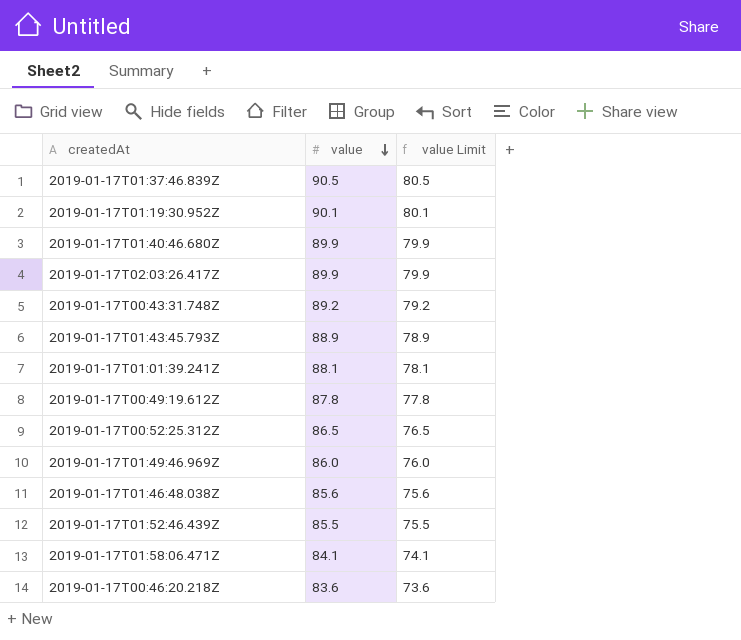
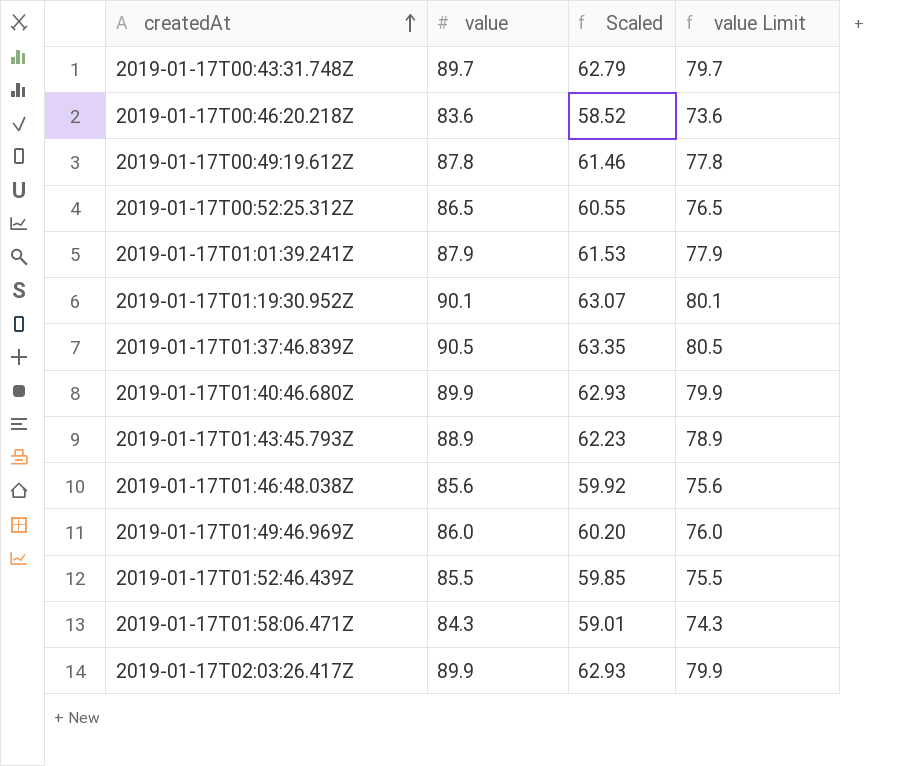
row order: value descending -> createdAt ascending
column Scaled | formula: none -> [value] * 0.7
2019-01-17T00:43:31.748Z | value: 89.2 -> 89.7
2019-01-17T00:43:31.748Z | value Limit: 79.2 -> 79.7
2019-01-17T01:01:39.241Z | value: 88.1 -> 87.9
2019-01-17T01:01:39.241Z | value Limit: 78.1 -> 77.9
2019-01-17T01:58:06.471Z | value: 84.1 -> 84.3
2019-01-17T01:58:06.471Z | value Limit: 74.1 -> 74.3

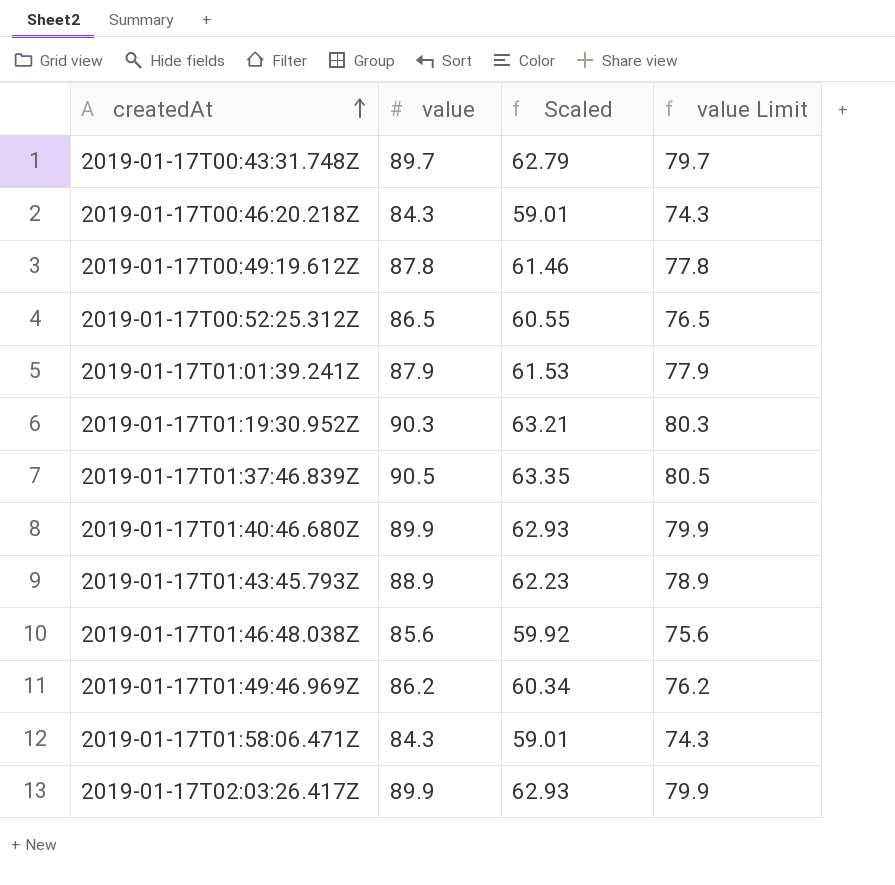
row 2019-01-17T01:52:46.439Z: 85.5 | 59.85 | 75.5 -> none
2019-01-17T00:46:20.218Z | value: 83.6 -> 84.3
2019-01-17T00:46:20.218Z | Scaled: 58.52 -> 59.01
2019-01-17T00:46:20.218Z | value Limit: 73.6 -> 74.3
2019-01-17T01:19:30.952Z | value: 90.1 -> 90.3
2019-01-17T01:19:30.952Z | Scaled: 63.07 -> 63.21
2019-01-17T01:19:30.952Z | value Limit: 80.1 -> 80.3
2019-01-17T01:49:46.969Z | value: 86.0 -> 86.2
2019-01-17T01:49:46.969Z | Scaled: 60.20 -> 60.34
2019-01-17T01:49:46.969Z | value Limit: 76.0 -> 76.2

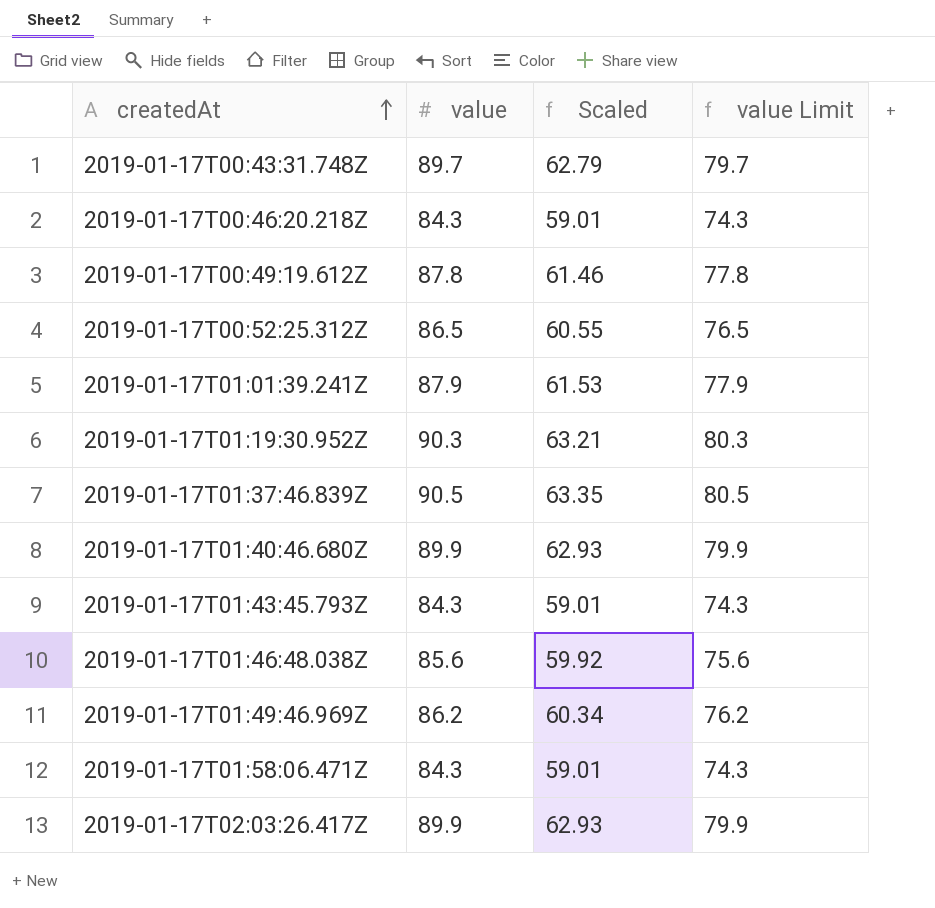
2019-01-17T01:43:45.793Z | value: 88.9 -> 84.3
2019-01-17T01:43:45.793Z | Scaled: 62.23 -> 59.01
2019-01-17T01:43:45.793Z | value Limit: 78.9 -> 74.3

